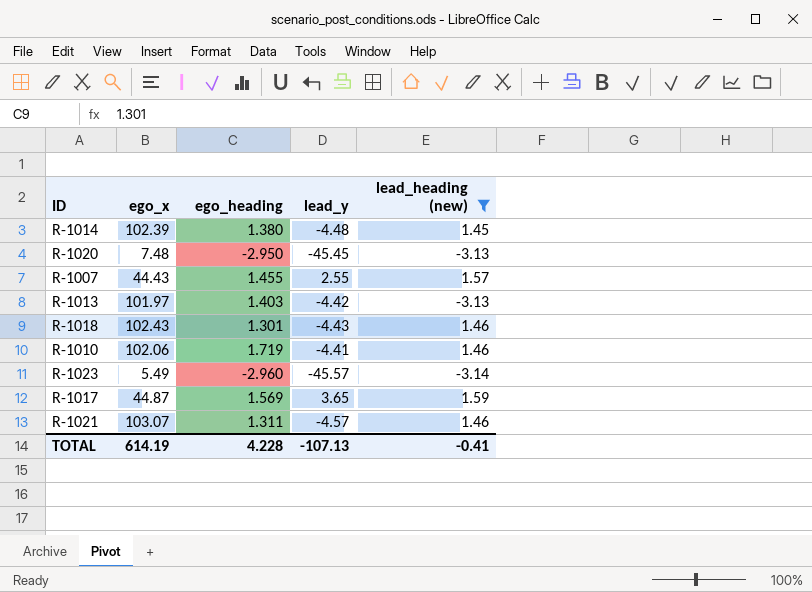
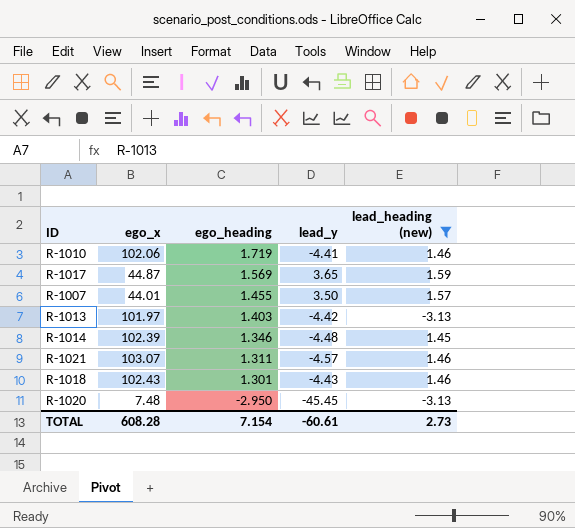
row order: none -> ego_heading descending
row R-1023: 5.49 | -2.960 | -45.57 | -3.14 -> none
R-1007 | ego_x: 44.43 -> 44.01
R-1007 | lead_y: 2.55 -> 3.50
R-1014 | ego_heading: 1.380 -> 1.346
TOTAL | ego_x: 614.19 -> 608.28
TOTAL | ego_heading: 4.228 -> 7.154
TOTAL | lead_y: -107.13 -> -60.61
TOTAL | lead_heading (new): -0.41 -> 2.73

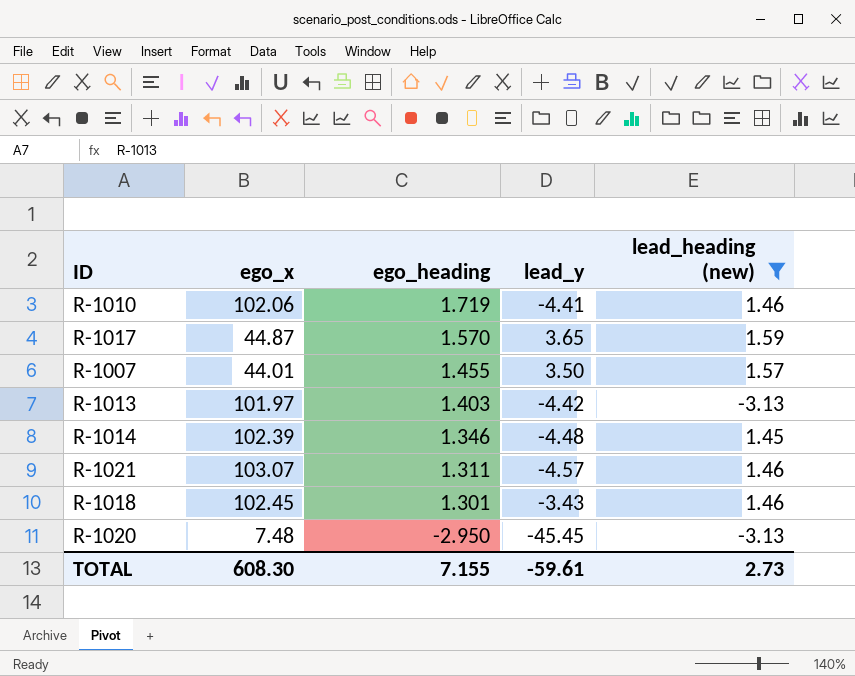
R-1017 | ego_heading: 1.569 -> 1.570
R-1018 | ego_x: 102.43 -> 102.45
R-1018 | lead_y: -4.43 -> -3.43
TOTAL | ego_x: 608.28 -> 608.30
TOTAL | ego_heading: 7.154 -> 7.155
TOTAL | lead_y: -60.61 -> -59.61

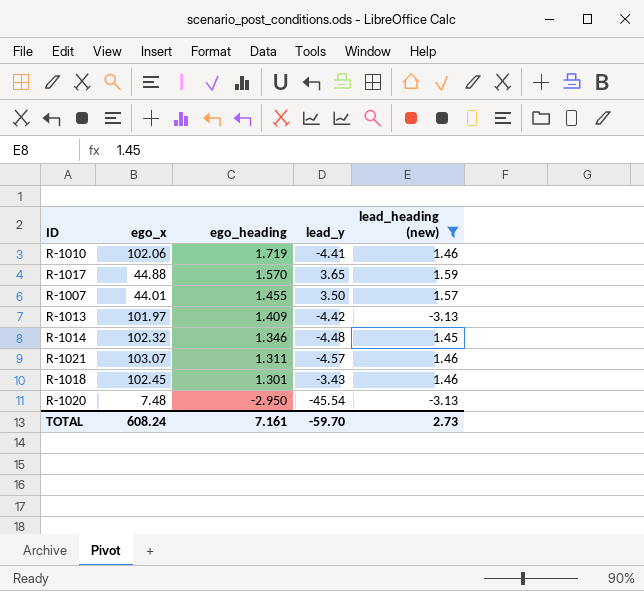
R-1017 | ego_x: 44.87 -> 44.88
R-1013 | ego_heading: 1.403 -> 1.409
R-1014 | ego_x: 102.39 -> 102.32
R-1020 | lead_y: -45.45 -> -45.54
TOTAL | ego_x: 608.30 -> 608.24
TOTAL | ego_heading: 7.155 -> 7.161
TOTAL | lead_y: -59.61 -> -59.70

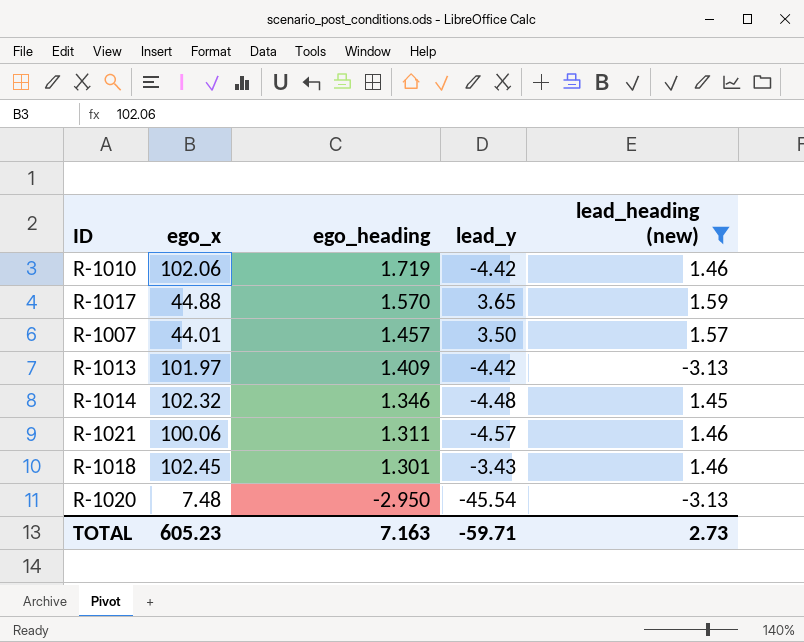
R-1010 | lead_y: -4.41 -> -4.42
R-1007 | ego_heading: 1.455 -> 1.457
R-1021 | ego_x: 103.07 -> 100.06
TOTAL | ego_x: 608.24 -> 605.23
TOTAL | ego_heading: 7.161 -> 7.163
TOTAL | lead_y: -59.70 -> -59.71

